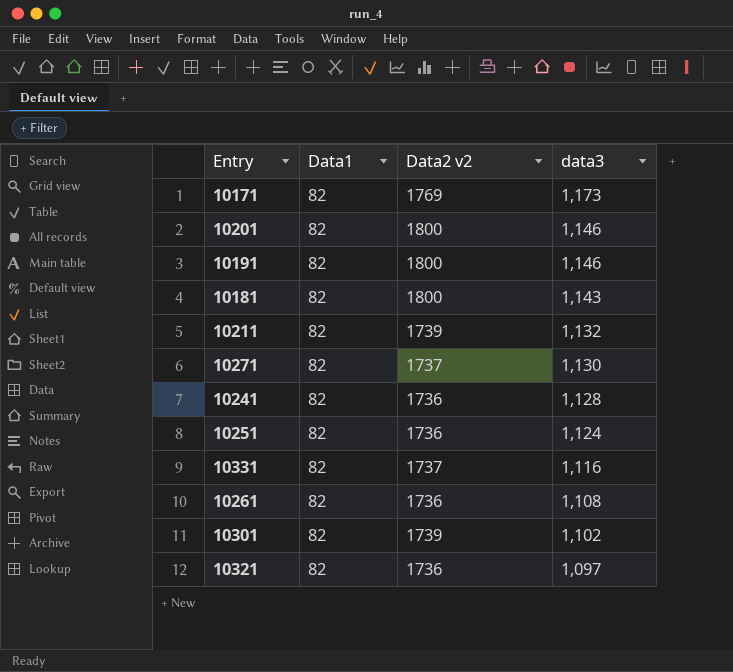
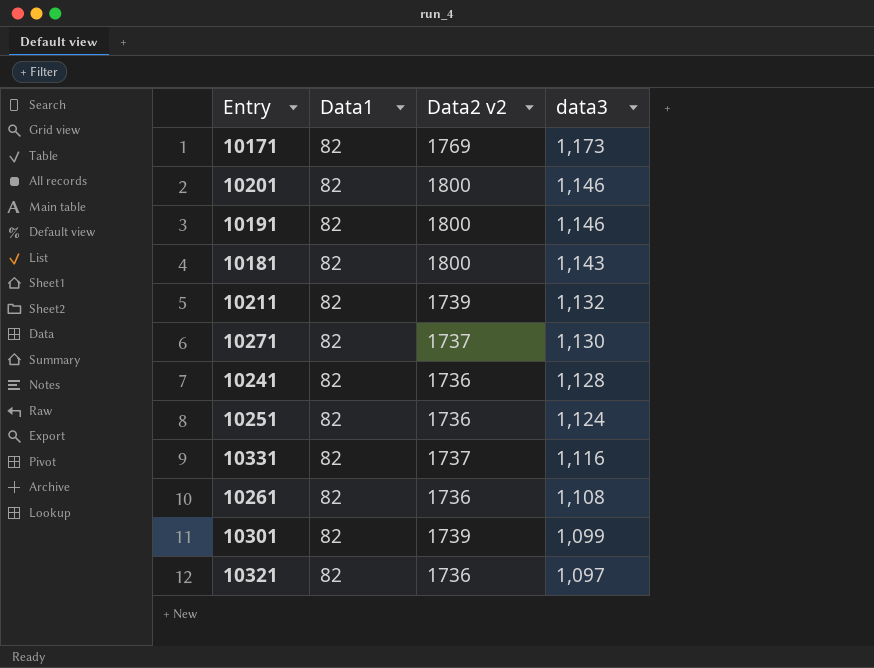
10301 | data3: 1,102 -> 1,099

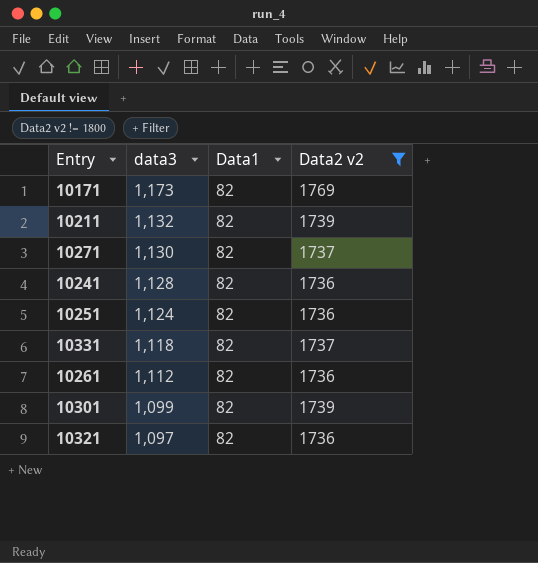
filter: none -> Data2 v2 != 1800
column data3 | position: 4 -> 2
10331 | data3: 1,116 -> 1,118
10261 | data3: 1,108 -> 1,112

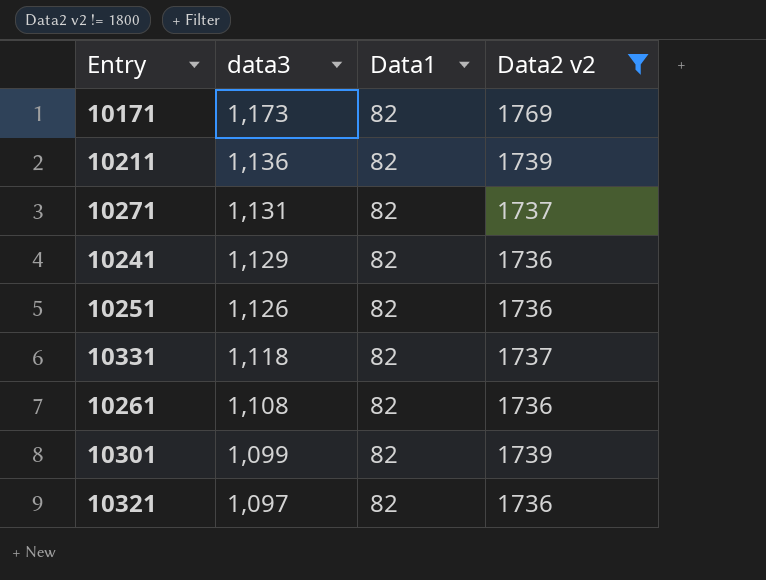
10211 | data3: 1,132 -> 1,136
10271 | data3: 1,130 -> 1,131
10241 | data3: 1,128 -> 1,129
10251 | data3: 1,124 -> 1,126
10261 | data3: 1,112 -> 1,108

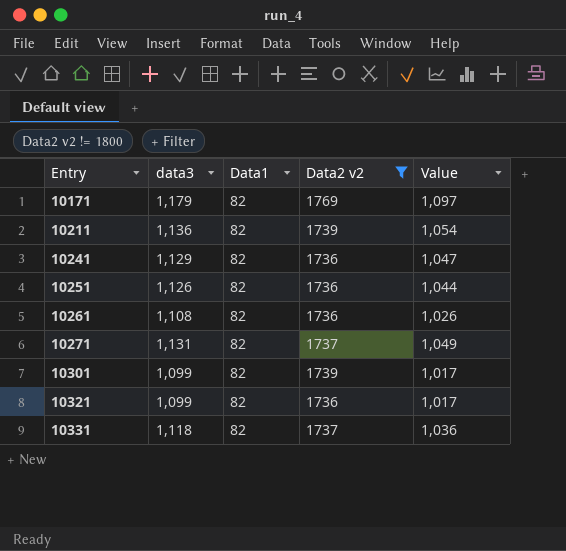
row order: data3 descending -> Entry ascending
column Value | formula: none -> [data3] - [Data1]
10171 | data3: 1,173 -> 1,179
10321 | data3: 1,097 -> 1,099

